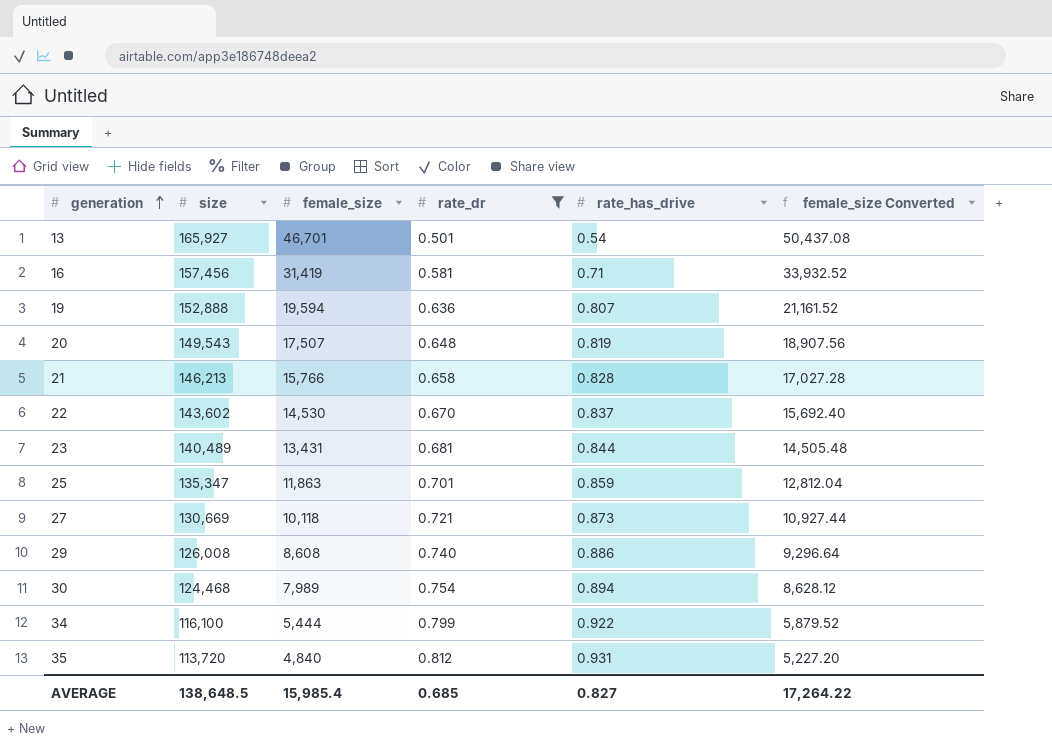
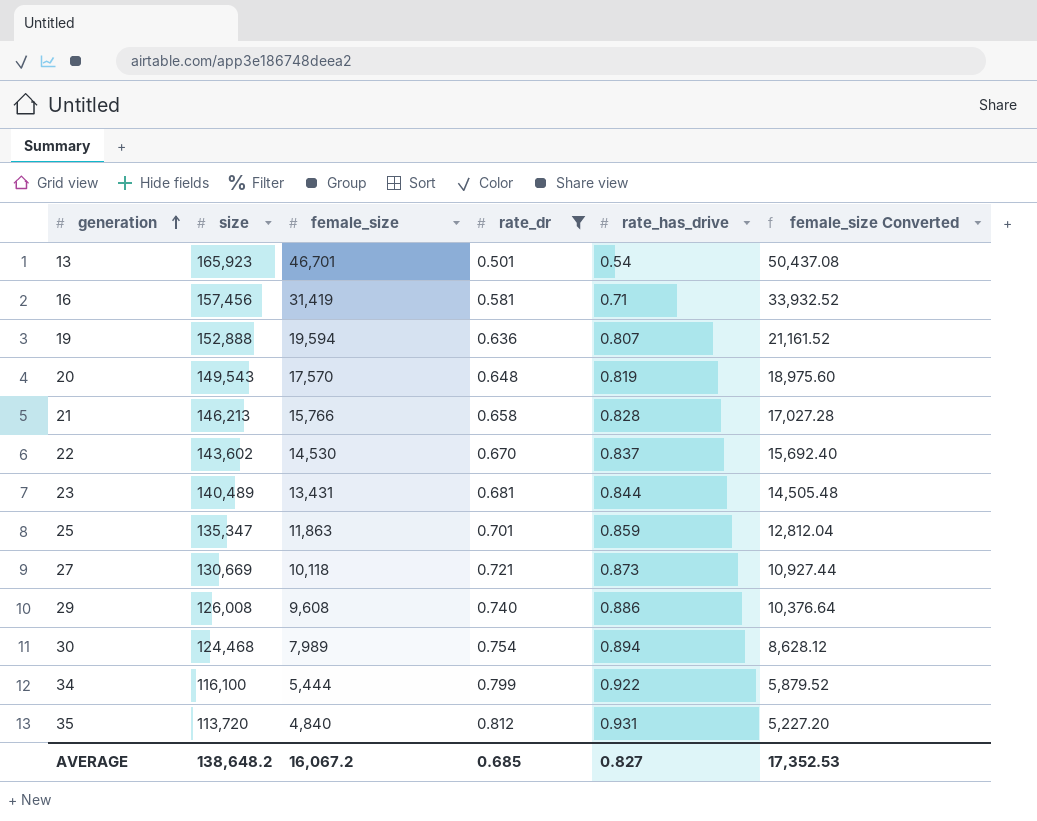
13 | size: 165,927 -> 165,923
20 | female_size: 17,507 -> 17,570
20 | female_size Converted: 18,907.56 -> 18,975.60
29 | female_size: 8,608 -> 9,608
29 | female_size Converted: 9,296.64 -> 10,376.64
AVERAGE | size: 138,648.5 -> 138,648.2
AVERAGE | female_size: 15,985.4 -> 16,067.2
AVERAGE | female_size Converted: 17,264.22 -> 17,352.53

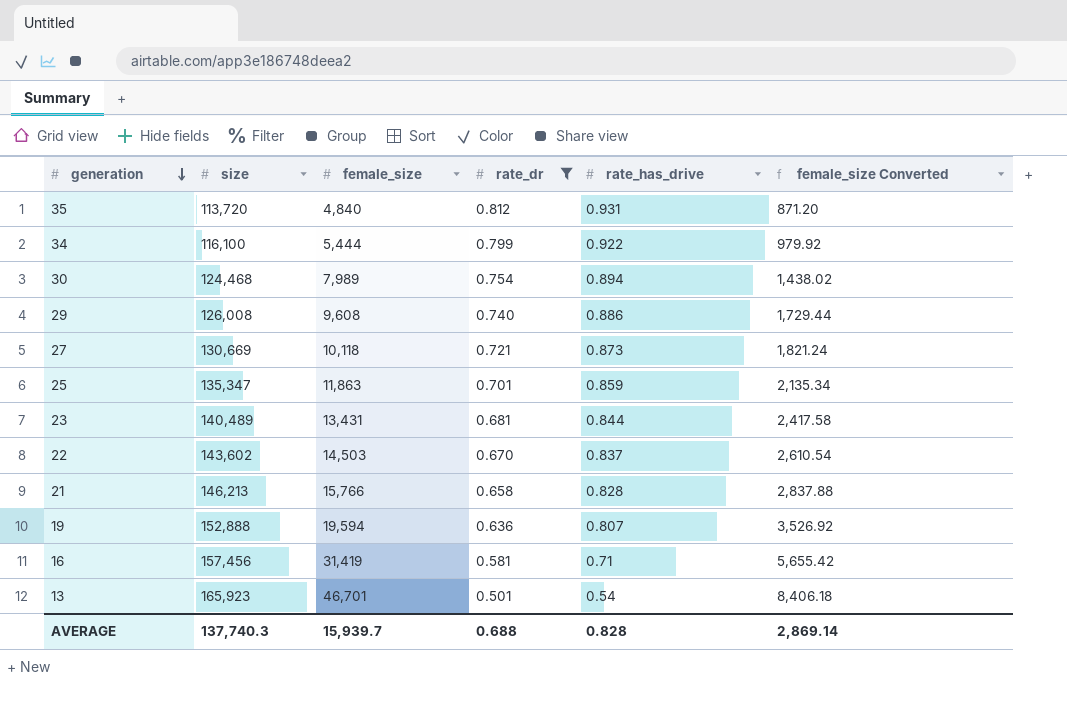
row order: generation ascending -> generation descending
column female_size Converted | formula: [female_size] * 1.08 -> [female_size] * 0.18
row 20: 149,543 | 17,570 | 0.648 | 0.819 | 18,975.60 -> none
22 | female_size: 14,530 -> 14,503
AVERAGE | size: 138,648.2 -> 137,740.3
AVERAGE | female_size: 16,067.2 -> 15,939.7
AVERAGE | rate_dr: 0.685 -> 0.688
AVERAGE | rate_has_drive: 0.827 -> 0.828
AVERAGE | female_size Converted: 17,352.53 -> 2,869.14

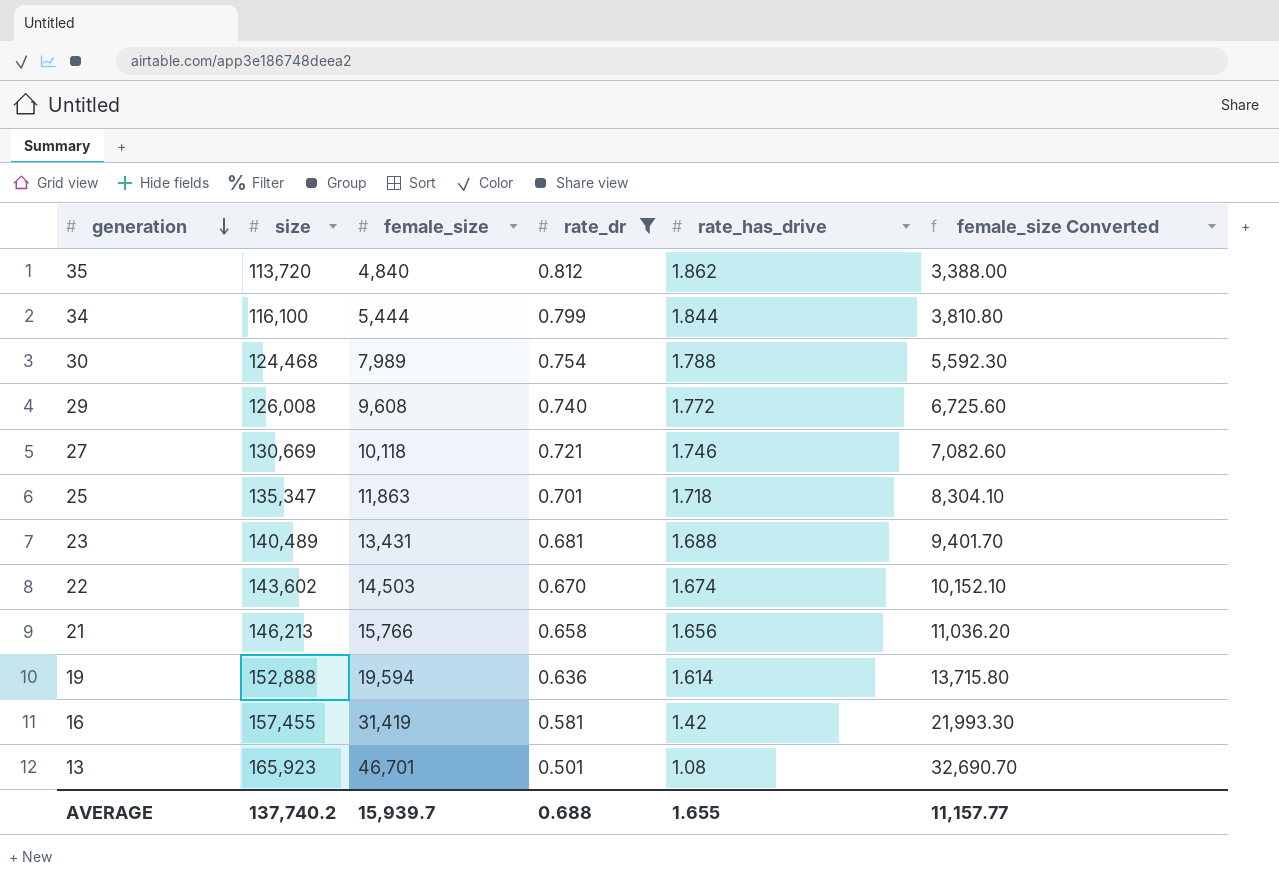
column female_size Converted | formula: [female_size] * 0.18 -> [female_size] * 0.7
35 | rate_has_drive: 0.931 -> 1.862
34 | rate_has_drive: 0.922 -> 1.844
30 | rate_has_drive: 0.894 -> 1.788
29 | rate_has_drive: 0.886 -> 1.772
27 | rate_has_drive: 0.873 -> 1.746
25 | rate_has_drive: 0.859 -> 1.718
23 | rate_has_drive: 0.844 -> 1.688
22 | rate_has_drive: 0.837 -> 1.674
21 | rate_has_drive: 0.828 -> 1.656
19 | rate_has_drive: 0.807 -> 1.614
16 | size: 157,456 -> 157,455
16 | rate_has_drive: 0.71 -> 1.42
13 | rate_has_drive: 0.54 -> 1.08
AVERAGE | size: 137,740.3 -> 137,740.2
AVERAGE | rate_has_drive: 0.828 -> 1.655
AVERAGE | female_size Converted: 2,869.14 -> 11,157.77

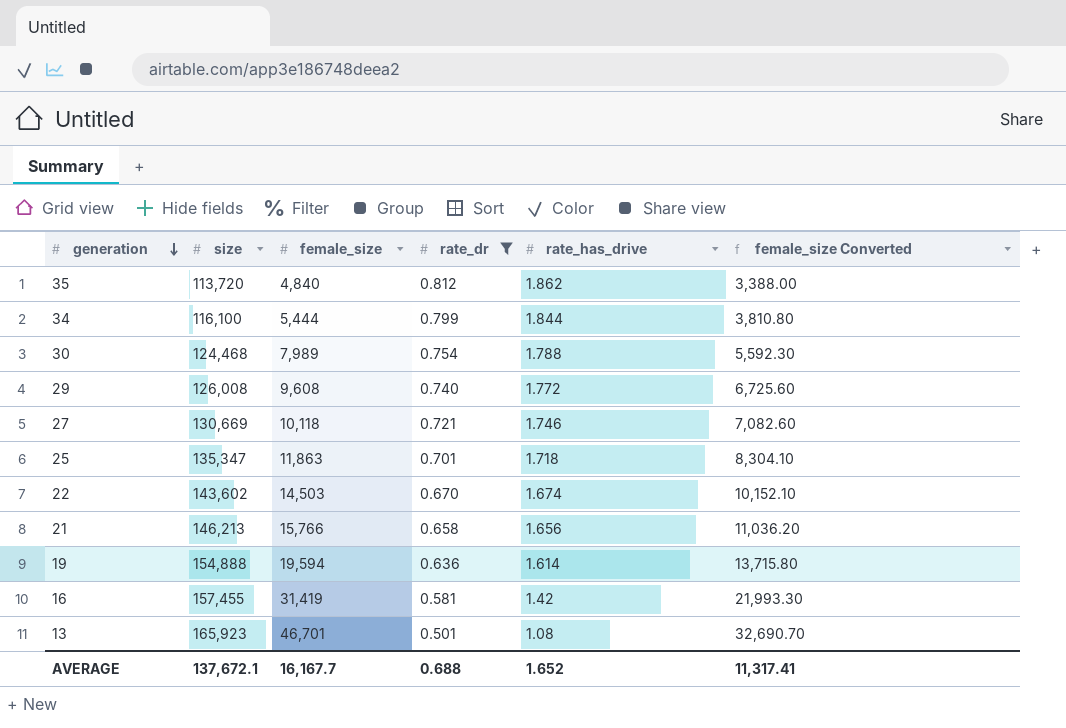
row 23: 140,489 | 13,431 | 0.681 | 1.688 | 9,401.70 -> none
19 | size: 152,888 -> 154,888
AVERAGE | size: 137,740.2 -> 137,672.1
AVERAGE | female_size: 15,939.7 -> 16,167.7
AVERAGE | rate_has_drive: 1.655 -> 1.652
AVERAGE | female_size Converted: 11,157.77 -> 11,317.41

